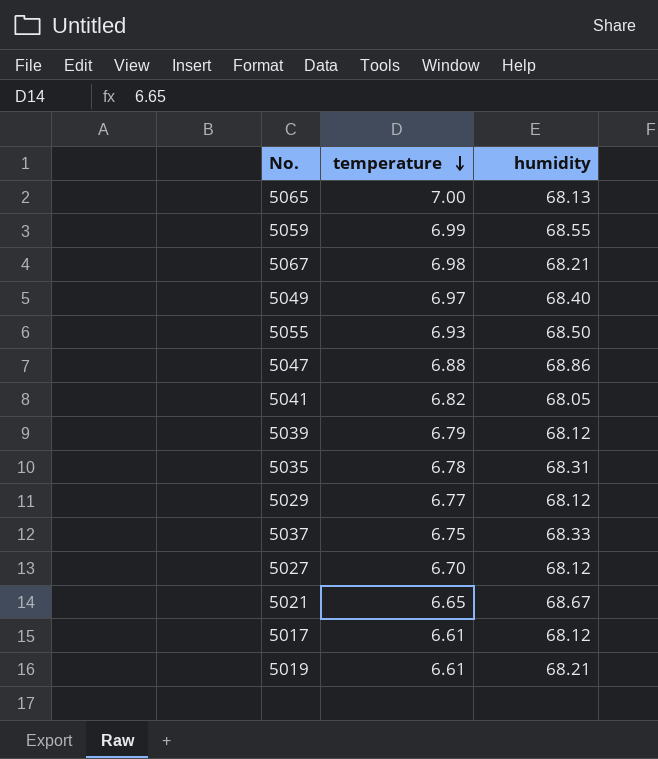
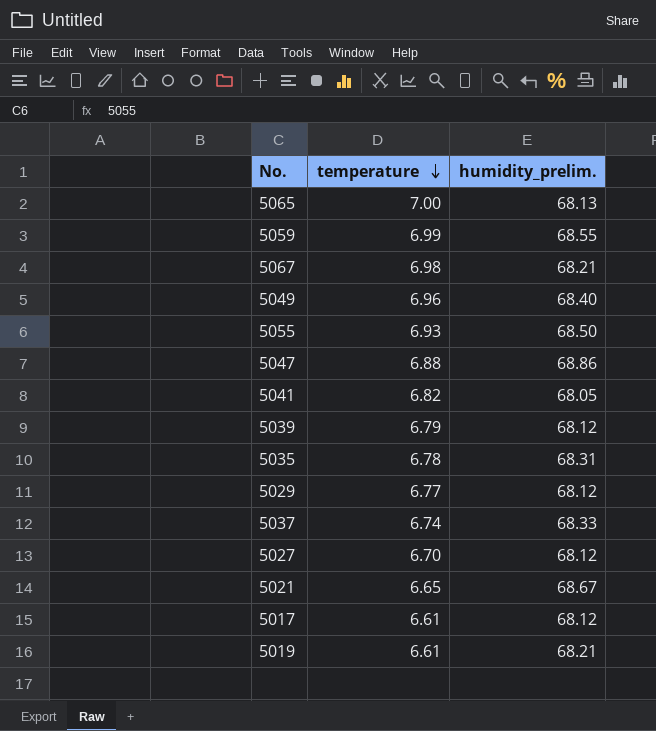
column name: humidity -> humidity_prelim.
5049 | temperature: 6.97 -> 6.96
5037 | temperature: 6.75 -> 6.74

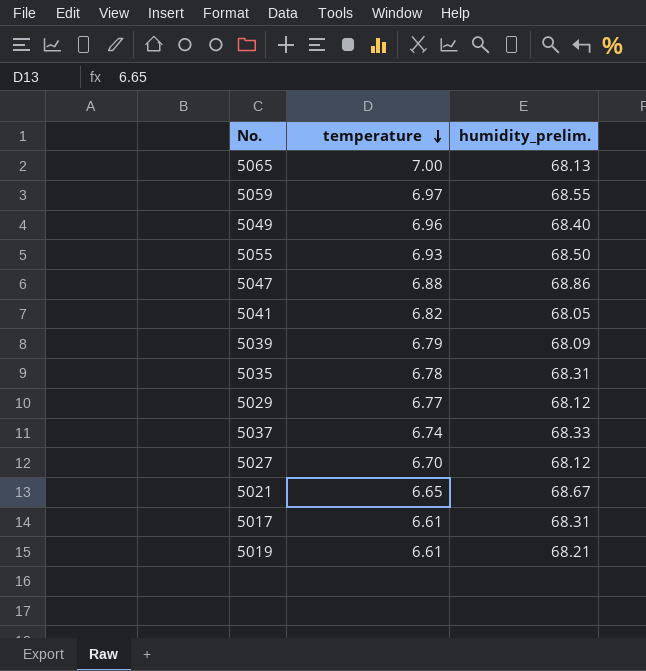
row 5067: 6.98 | 68.21 -> none
5059 | temperature: 6.99 -> 6.97
5039 | humidity_prelim.: 68.12 -> 68.09
5017 | humidity_prelim.: 68.12 -> 68.31

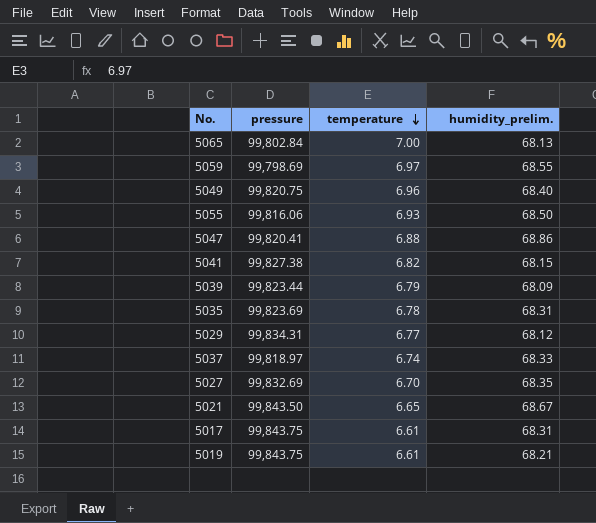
column pressure | position: none -> 2
5041 | humidity_prelim.: 68.05 -> 68.15
5027 | humidity_prelim.: 68.12 -> 68.35

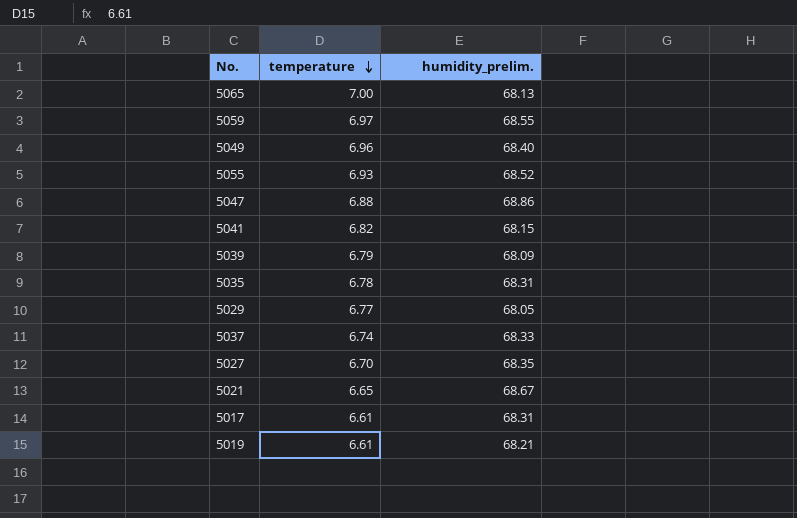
column pressure | position: 2 -> none
5055 | humidity_prelim.: 68.50 -> 68.52
5029 | humidity_prelim.: 68.12 -> 68.05

